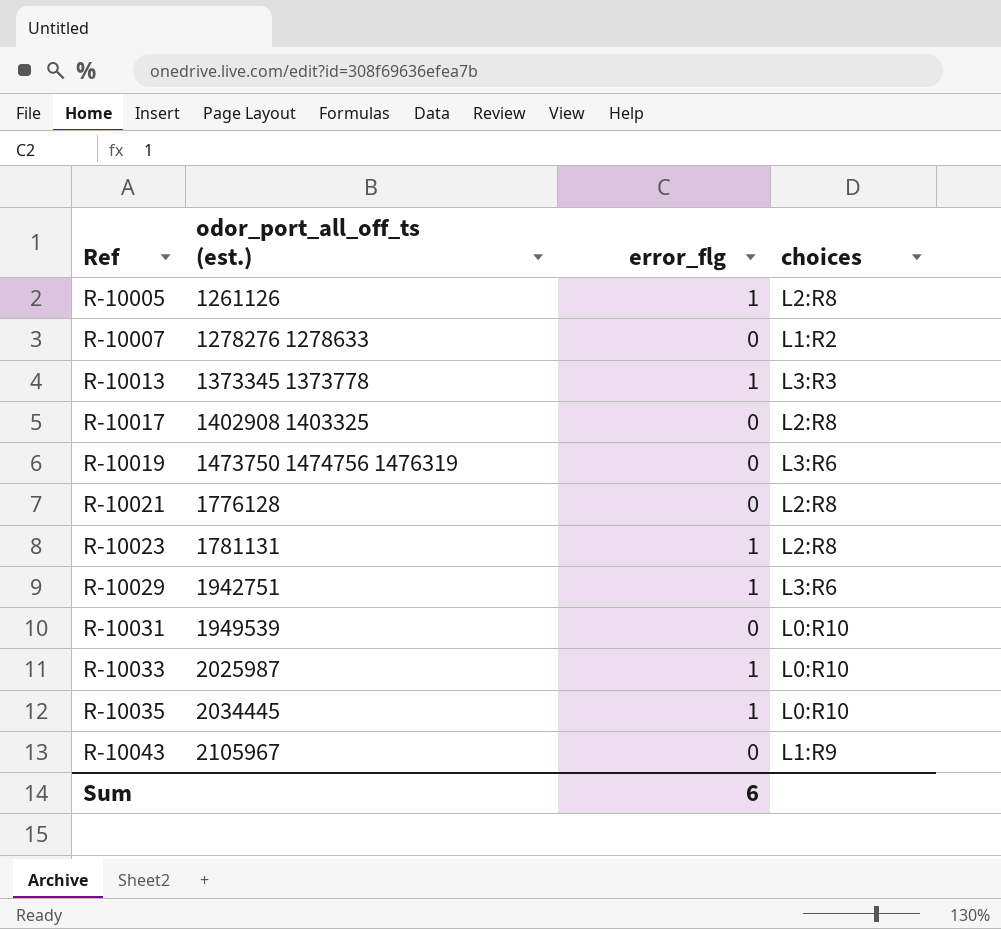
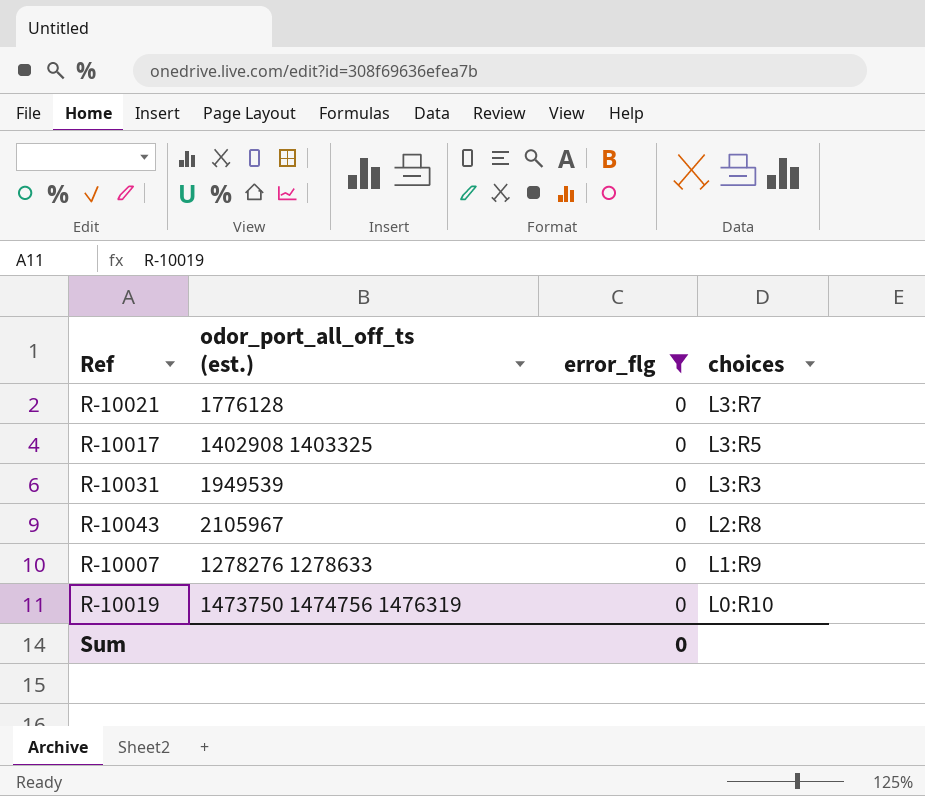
filter: none -> error_flg = 0
row order: Ref ascending -> choices descending
R-10021 | choices: L2:R8 -> L3:R7
R-10017 | choices: L2:R8 -> L3:R5
R-10031 | choices: L0:R10 -> L3:R3
R-10043 | choices: L1:R9 -> L2:R8
R-10007 | choices: L1:R2 -> L1:R9
R-10019 | choices: L3:R6 -> L0:R10
Sum | error_flg: 6 -> 0

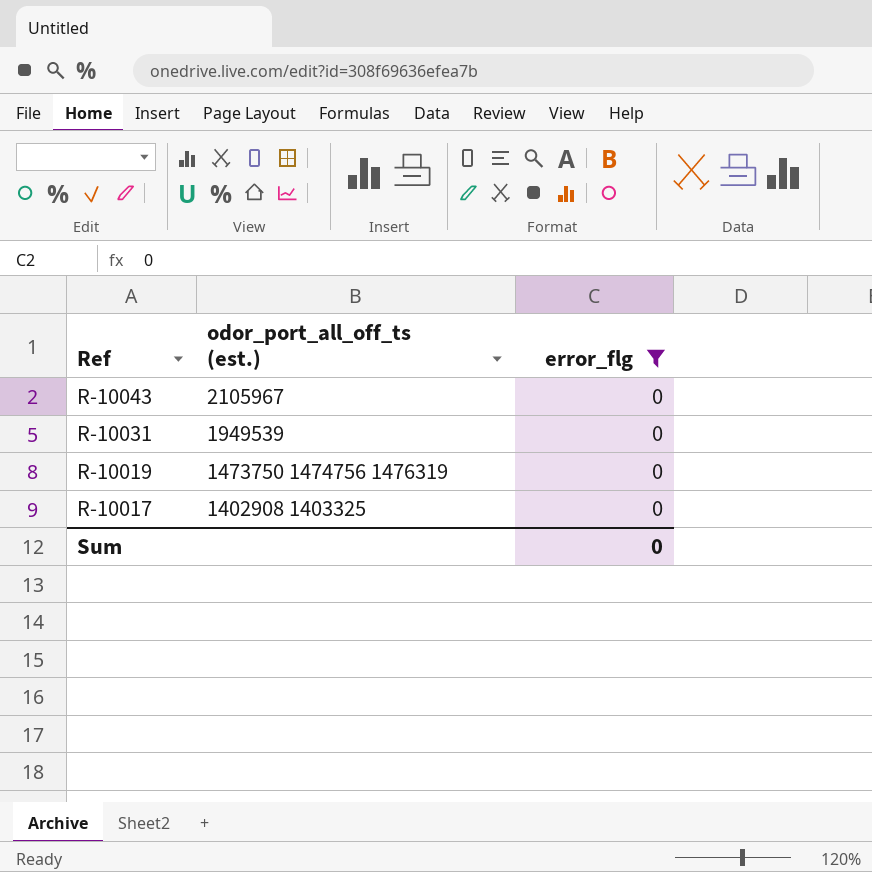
row order: choices descending -> Ref descending
column choices | position: 4 -> none
row R-10021: 1776128 | 0 | L3:R7 -> none
row R-10007: 1278276 1278633 | 0 | L1:R9 -> none

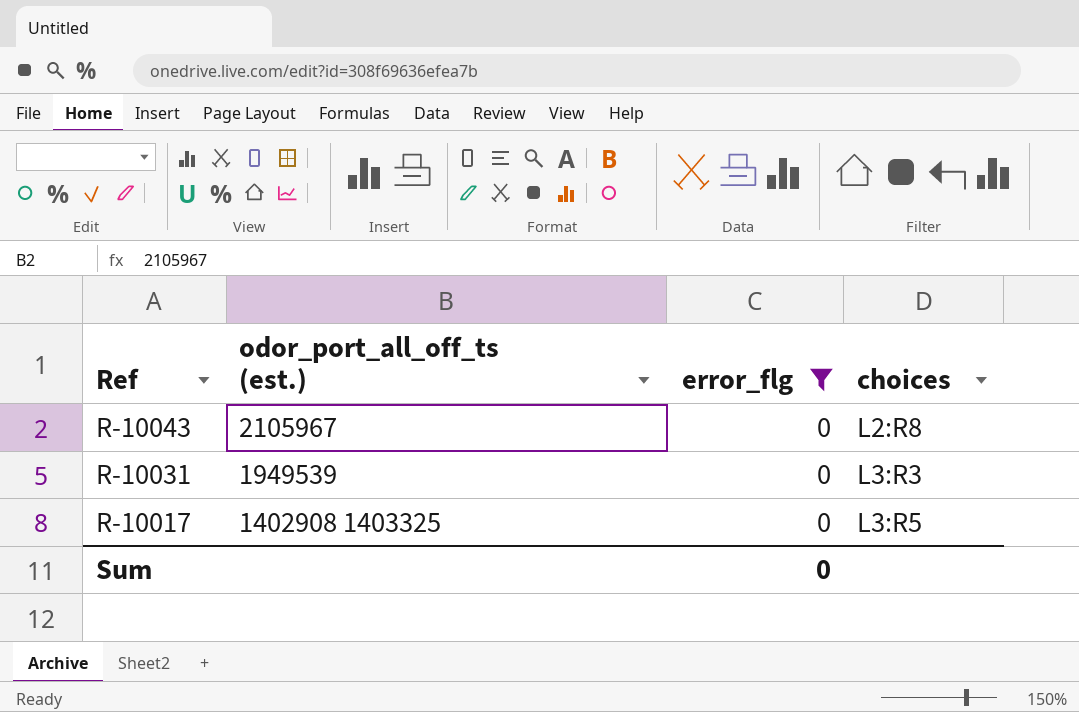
column choices | position: none -> 4
row R-10019: 1473750 1474756 1476319 | 0 -> none

